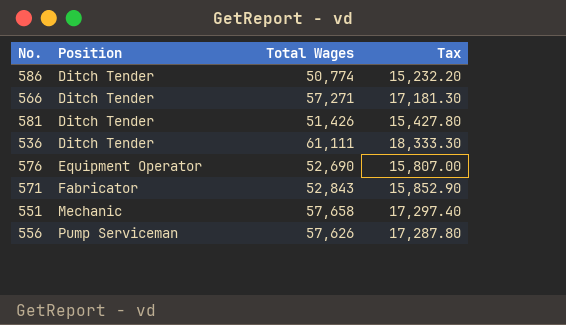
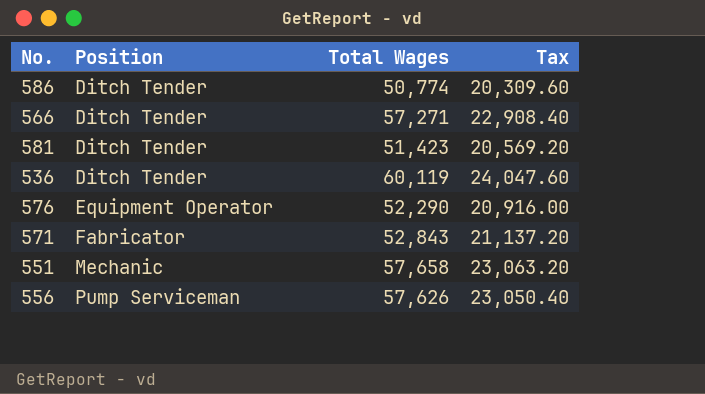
column Tax | formula: [Total Wages] * 0.3 -> [Total Wages] * 0.4
581 | Total Wages: 51,426 -> 51,423
536 | Total Wages: 61,111 -> 60,119
576 | Total Wages: 52,690 -> 52,290

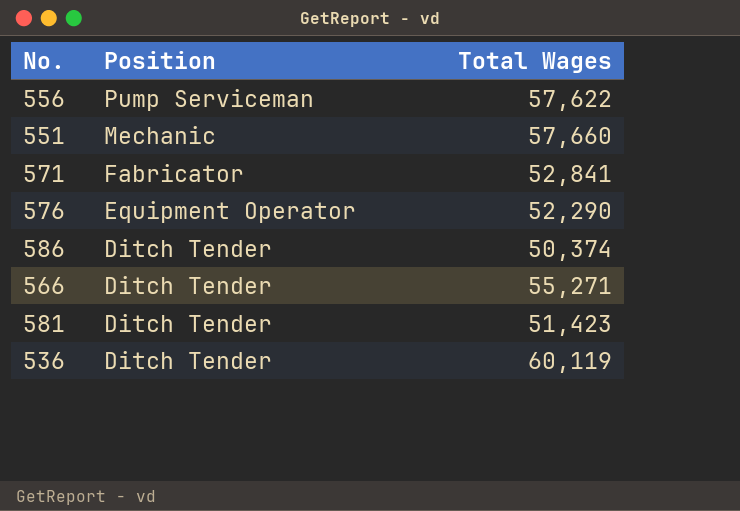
row order: Position ascending -> Position descending
column Tax | formula: [Total Wages] * 0.4 -> none
556 | Total Wages: 57,626 -> 57,622
551 | Total Wages: 57,658 -> 57,660
571 | Total Wages: 52,843 -> 52,841
586 | Total Wages: 50,774 -> 50,374
566 | Total Wages: 57,271 -> 55,271

